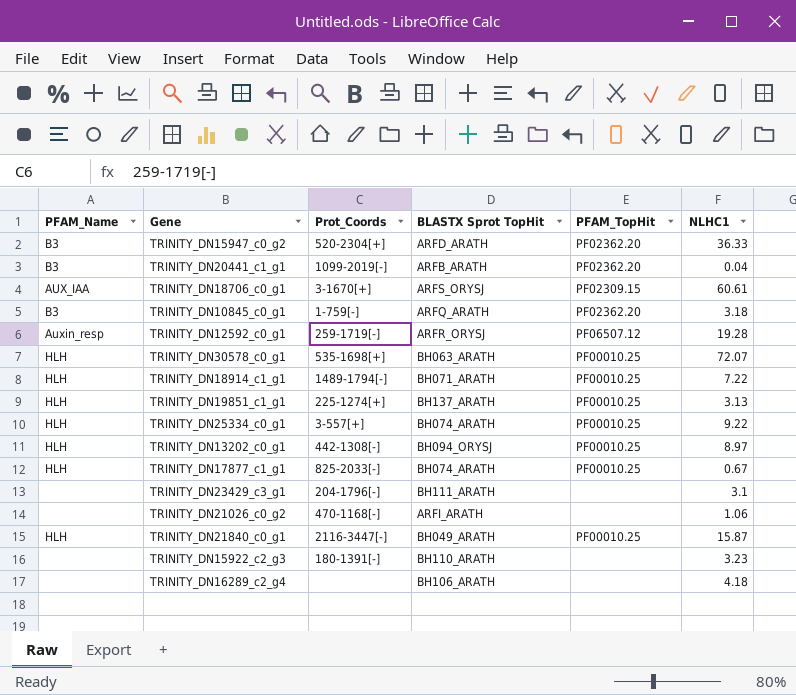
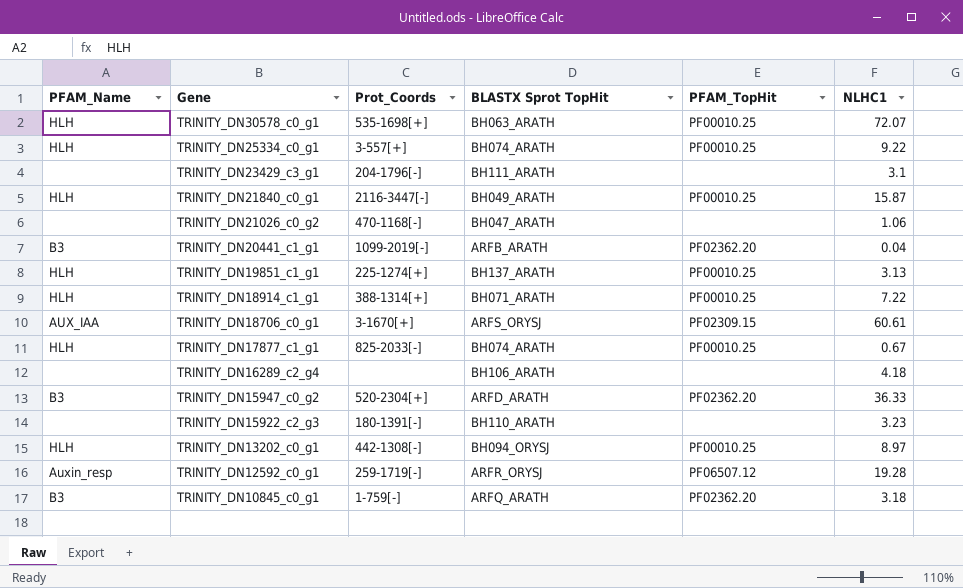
row order: none -> Gene descending
TRINITY_DN21026_c0_g2 | BLASTX Sprot TopHit: ARFI_ARATH -> BH047_ARATH
TRINITY_DN18914_c1_g1 | Prot_Coords: 1489-1794[-] -> 388-1314[+]

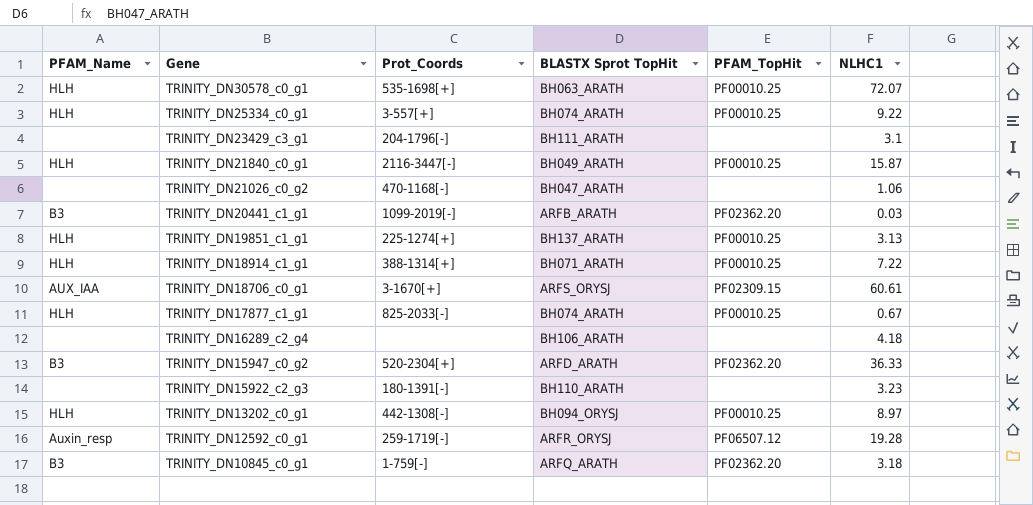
TRINITY_DN20441_c1_g1 | NLHC1: 0.04 -> 0.03

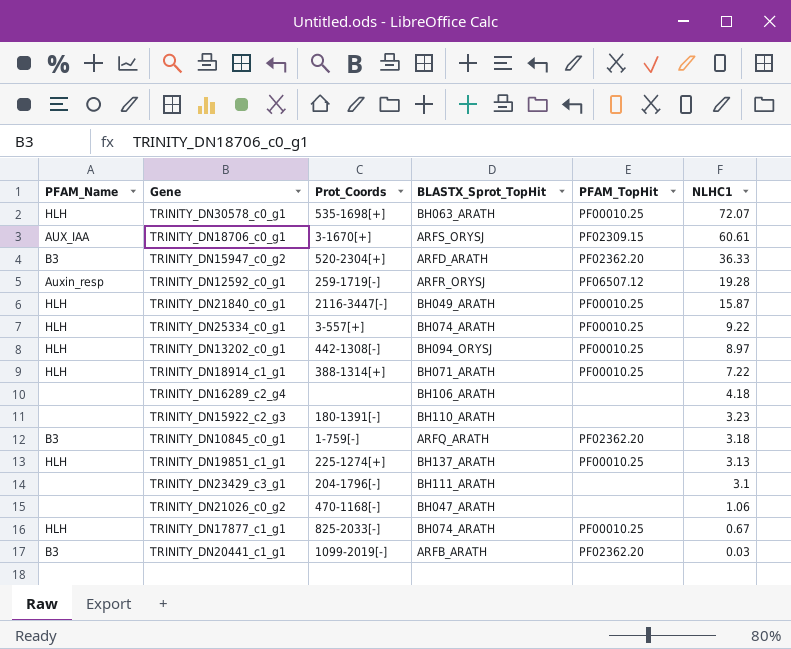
row order: Gene descending -> NLHC1 descending
column name: BLASTX Sprot TopHit -> BLASTX_Sprot_TopHit

